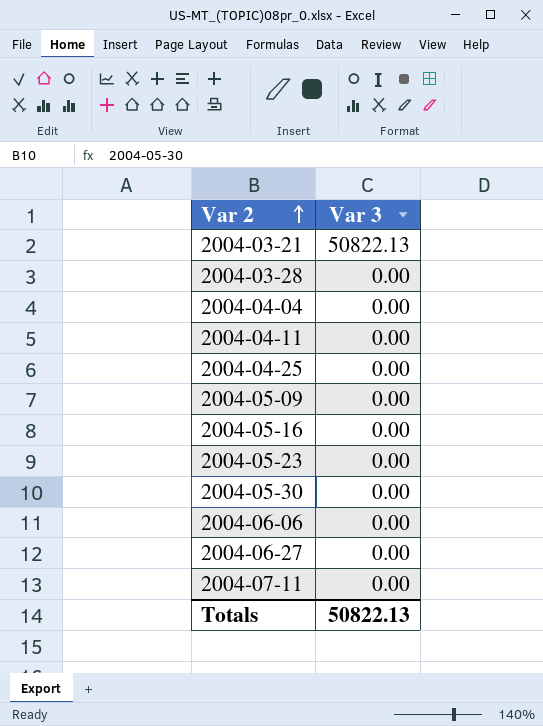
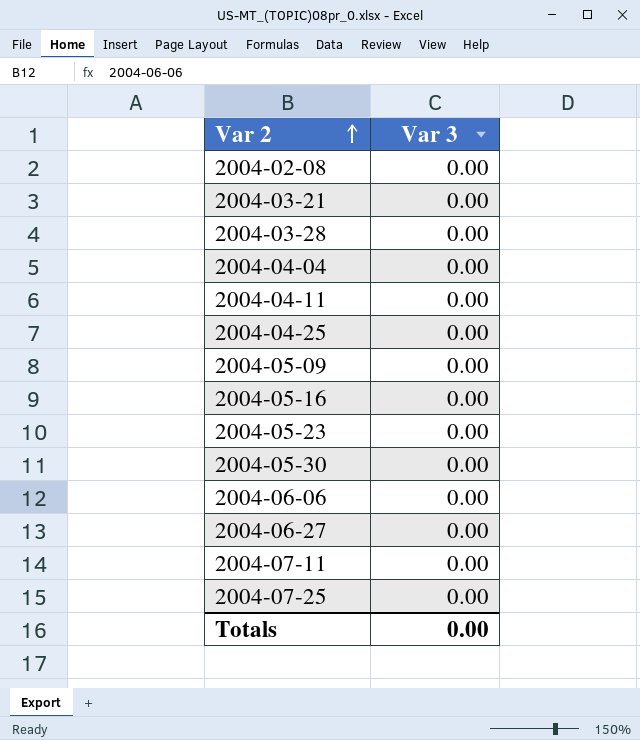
row 2004-02-08: none -> 0.00
2004-03-21 | Var 3: 50822.13 -> 0.00
row 2004-07-25: none -> 0.00
Totals | Var 3: 50822.13 -> 0.00

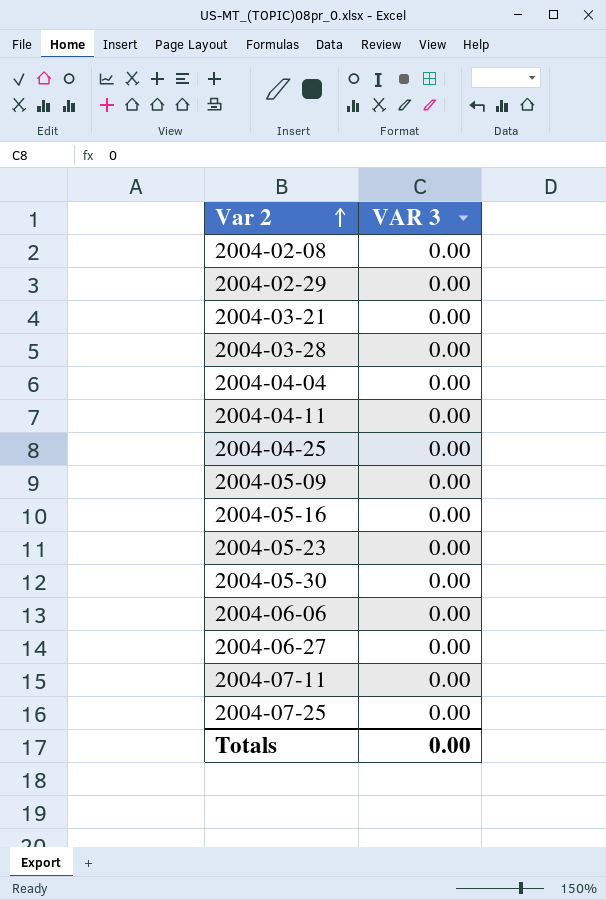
column name: Var 3 -> VAR 3
row 2004-02-29: none -> 0.00

